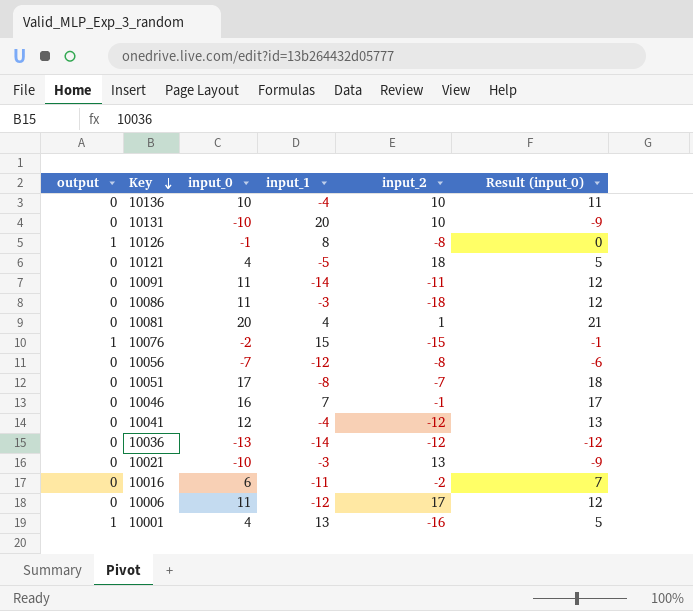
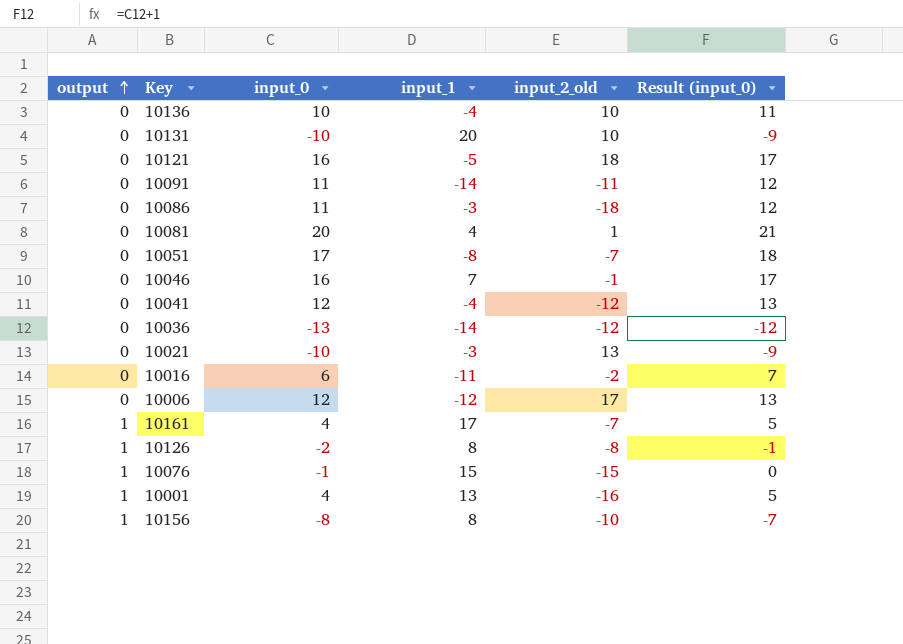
row order: Key descending -> output ascending
column name: input_2 -> input_2_old
row 10056: 0 | -7 | -12 | -8 | -6 -> none
10121 | input_0: 4 -> 16
10121 | Result (input_0): 5 -> 17
10006 | input_0: 11 -> 12
10006 | Result (input_0): 12 -> 13
row 10161: none -> 1 | 4 | 17 | -7 | 5
10126 | input_0: -1 -> -2
10126 | Result (input_0): 0 -> -1
10076 | input_0: -2 -> -1
10076 | Result (input_0): -1 -> 0
row 10156: none -> 1 | -8 | 8 | -10 | -7

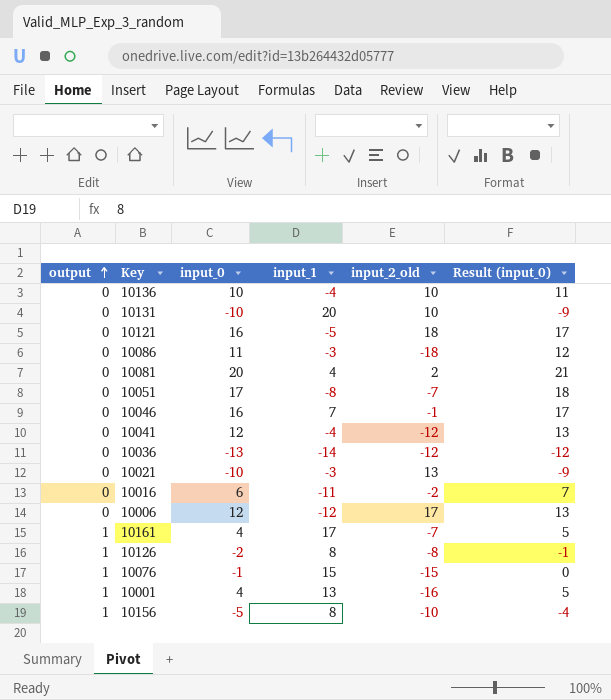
row 10091: 0 | 11 | -14 | -11 | 12 -> none
10081 | input_2_old: 1 -> 2
10156 | input_0: -8 -> -5
10156 | Result (input_0): -7 -> -4

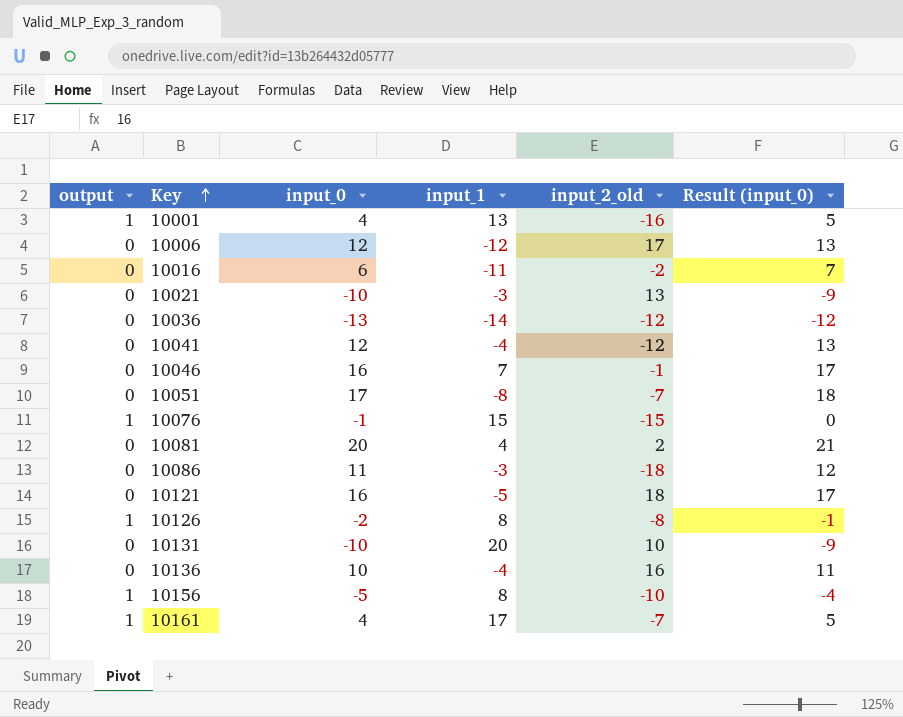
row order: output ascending -> Key ascending
10136 | input_2_old: 10 -> 16

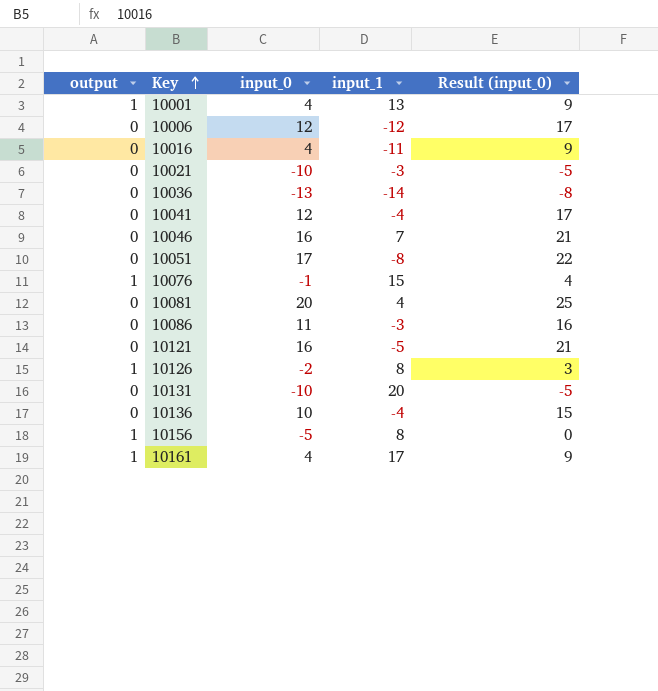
column input_2_old | position: 5 -> none
column Result (input_0) | formula: [input_0] + 1 -> [input_0] + 5
10016 | input_0: 6 -> 4

